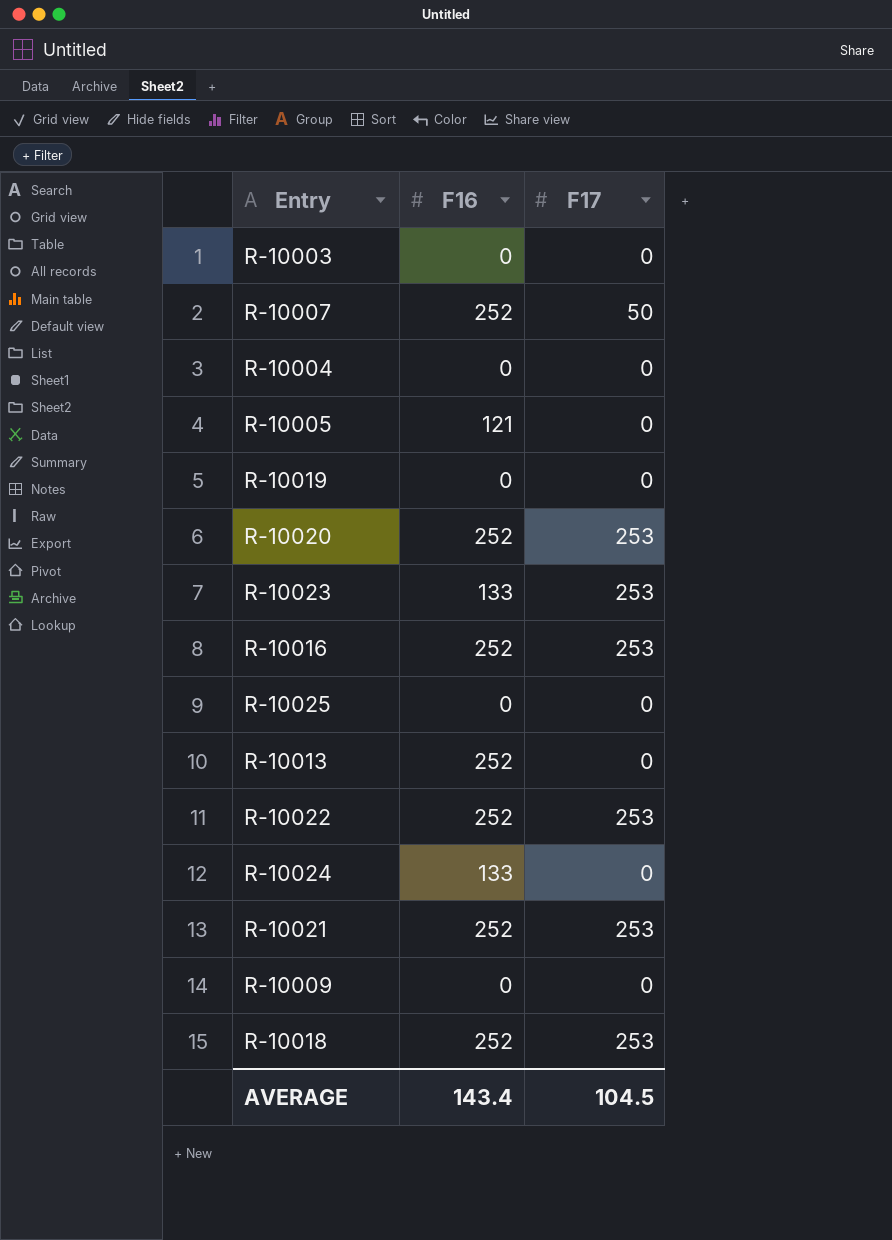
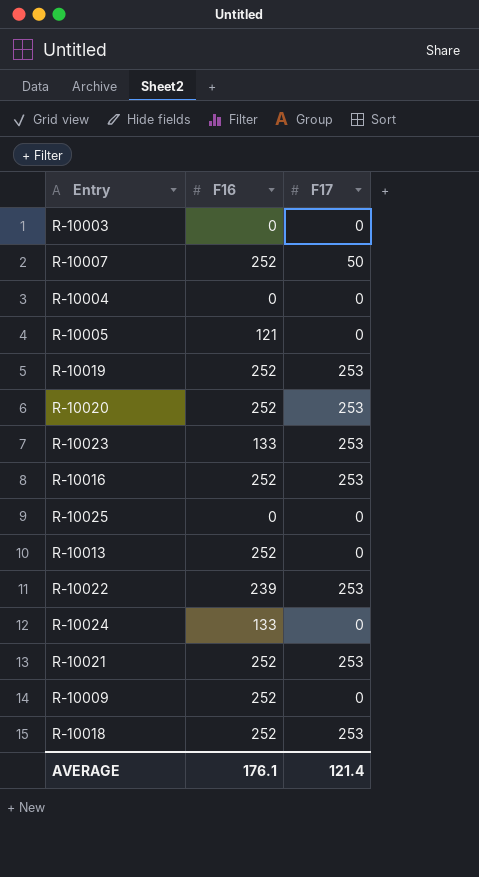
R-10019 | F16: 0 -> 252
R-10019 | F17: 0 -> 253
R-10022 | F16: 252 -> 239
R-10009 | F16: 0 -> 252
AVERAGE | F16: 143.4 -> 176.1
AVERAGE | F17: 104.5 -> 121.4

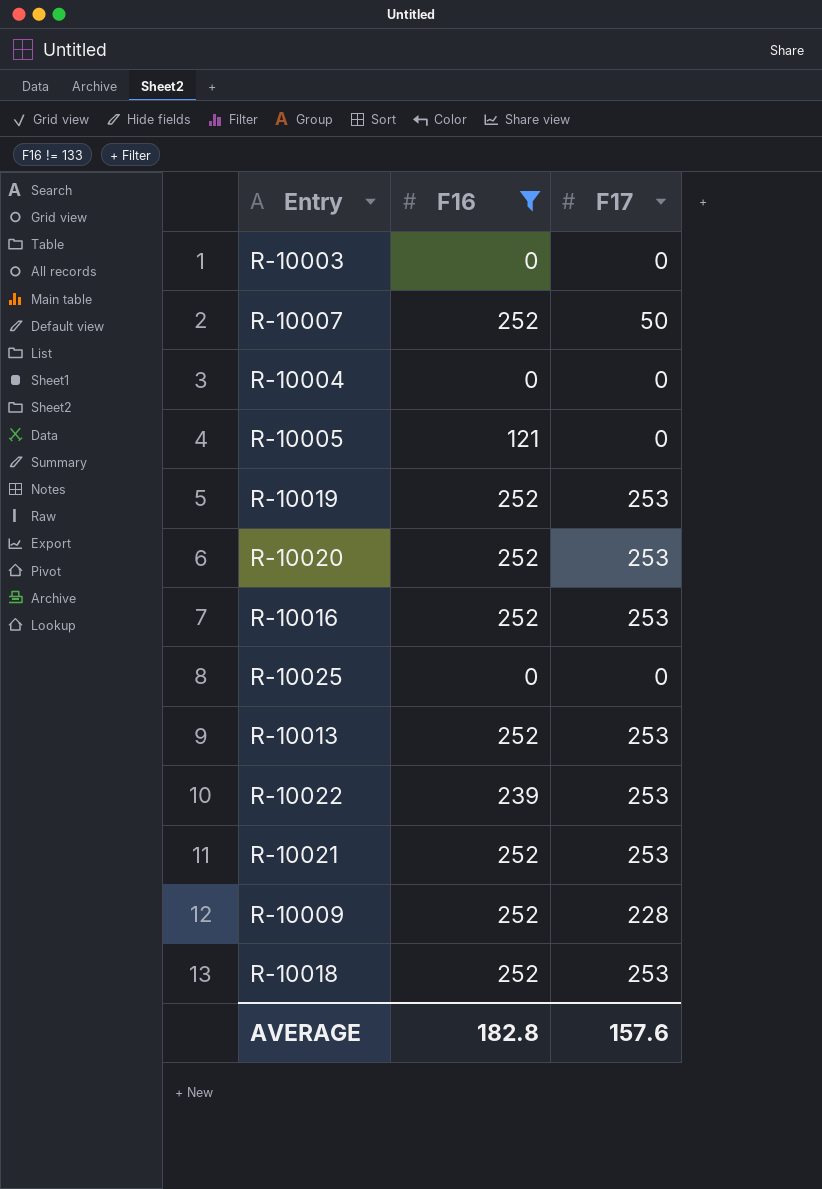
filter: none -> F16 != 133
R-10013 | F17: 0 -> 253
R-10009 | F17: 0 -> 228
AVERAGE | F16: 176.1 -> 182.8
AVERAGE | F17: 121.4 -> 157.6

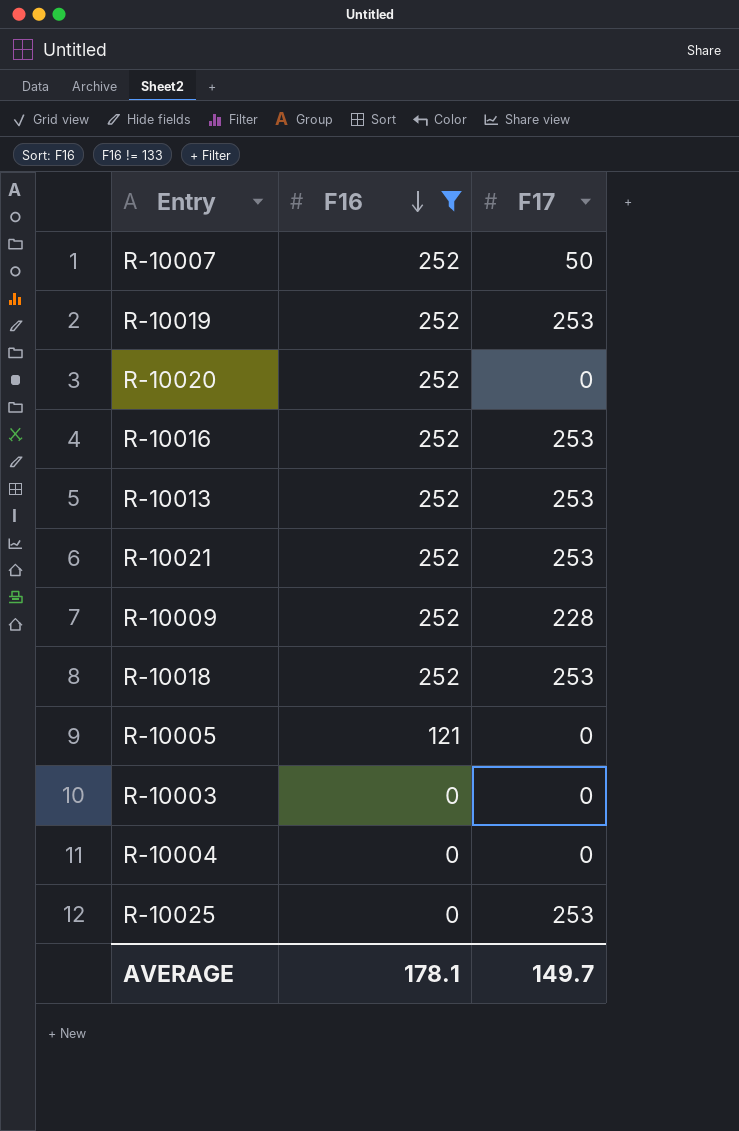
row order: none -> F16 descending
row R-10022: 239 | 253 -> none
R-10020 | F17: 253 -> 0
R-10025 | F17: 0 -> 253
AVERAGE | F16: 182.8 -> 178.1
AVERAGE | F17: 157.6 -> 149.7

